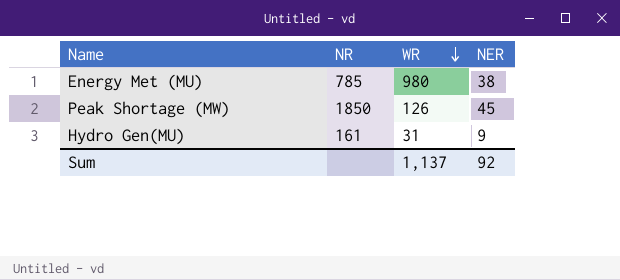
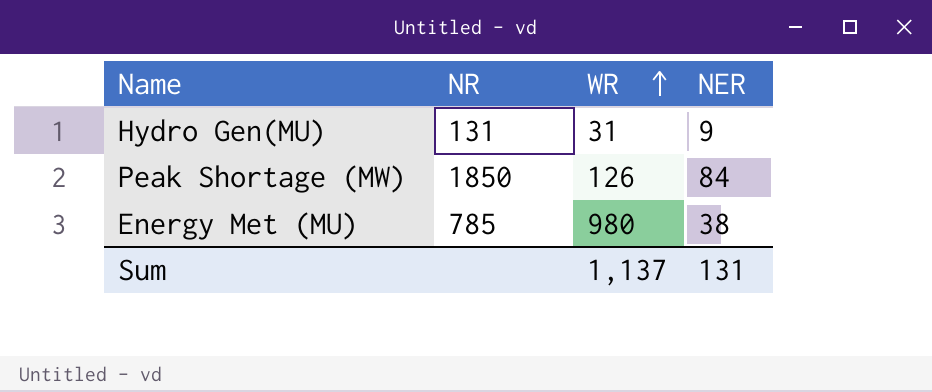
row order: WR descending -> WR ascending
Hydro Gen(MU) | NR: 161 -> 131
Peak Shortage (MW) | NER: 45 -> 84
Sum | NER: 92 -> 131

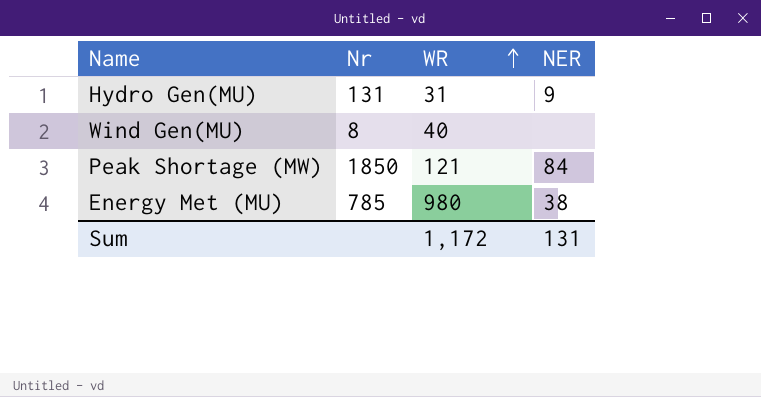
column name: NR -> Nr
row Wind Gen(MU): none -> 8 | 40 | none
Peak Shortage (MW) | WR: 126 -> 121
Sum | WR: 1,137 -> 1,172

